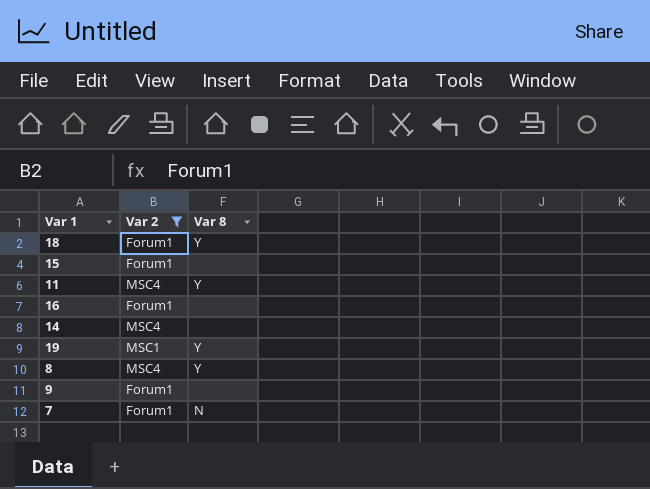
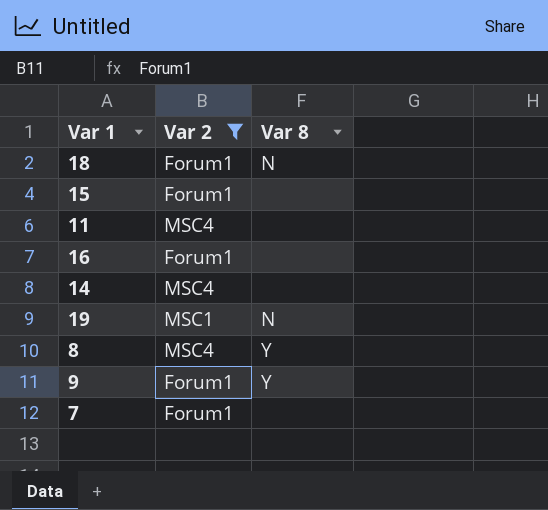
18 | Var 8: Y -> N
11 | Var 8: Y -> none
19 | Var 8: Y -> N
9 | Var 8: none -> Y
7 | Var 8: N -> none

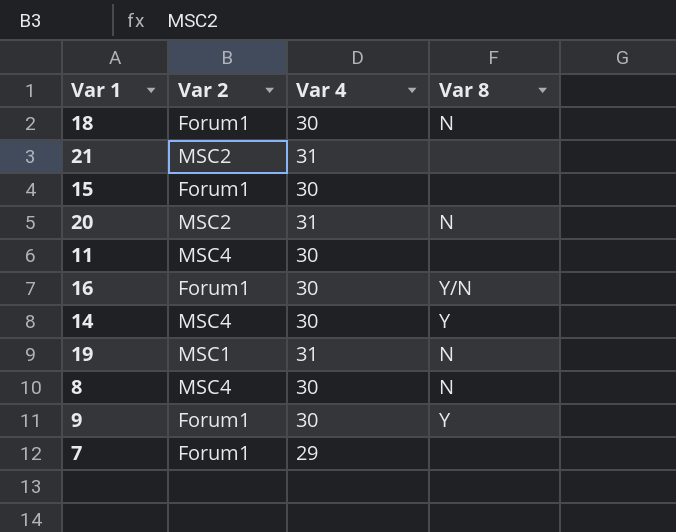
filter: Var 2 != MSC2 -> none
column Var 4 | position: none -> 3
16 | Var 8: none -> Y/N
14 | Var 8: none -> Y
8 | Var 8: Y -> N

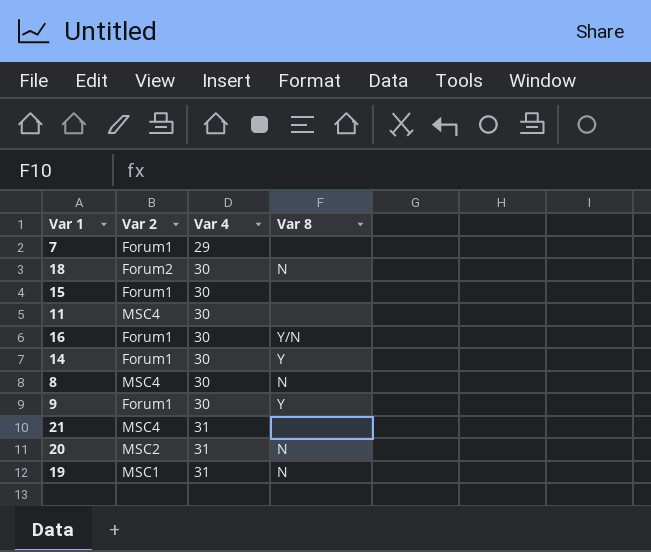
row order: none -> Var 4 ascending
18 | Var 2: Forum1 -> Forum2
14 | Var 2: MSC4 -> Forum1
21 | Var 2: MSC2 -> MSC4

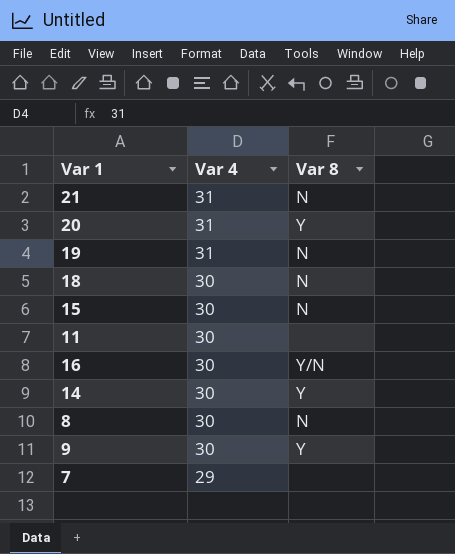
row order: Var 4 ascending -> Var 4 descending
column Var 2 | position: 2 -> none
21 | Var 8: none -> N
20 | Var 8: N -> Y
15 | Var 8: none -> N

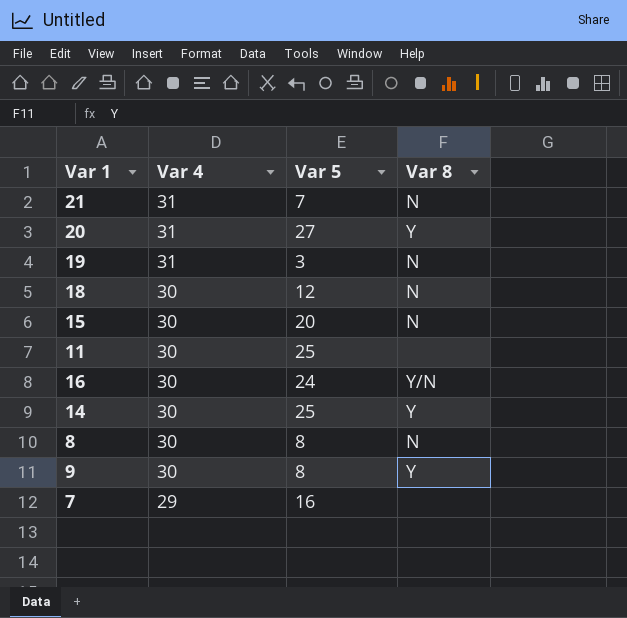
column Var 5 | position: none -> 3

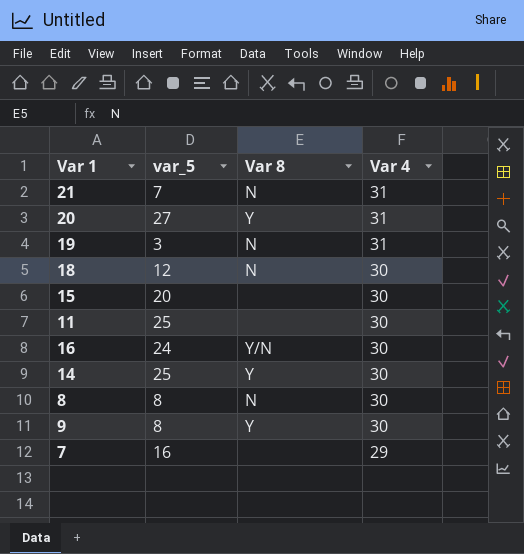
column name: Var 5 -> var_5
column Var 4 | position: 2 -> 4
15 | Var 8: N -> none

